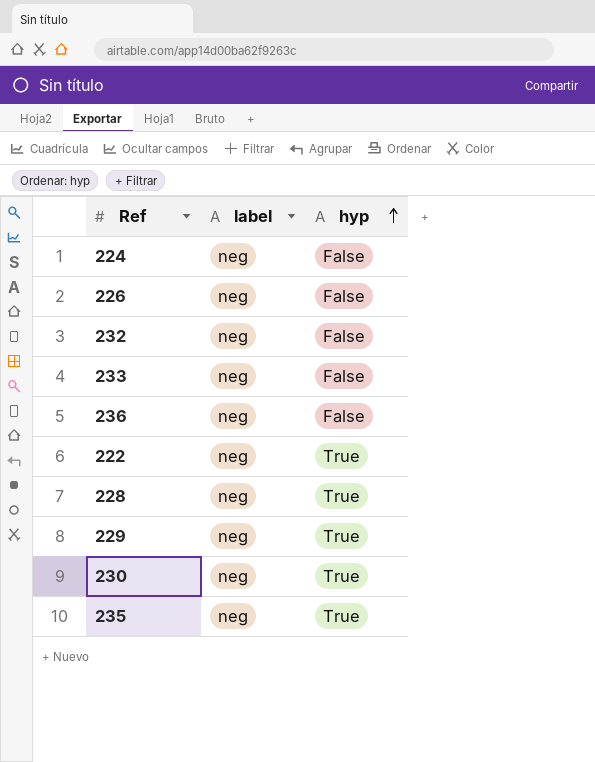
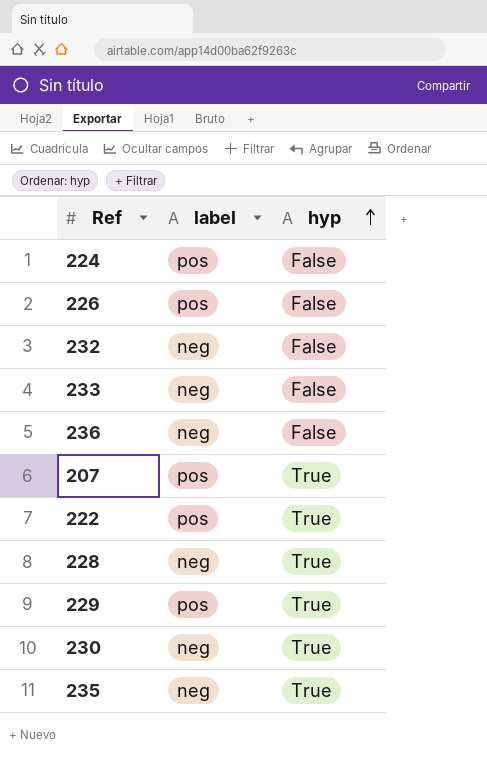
224 | label: neg -> pos
226 | label: neg -> pos
row 207: none -> pos | True
222 | label: neg -> pos
229 | label: neg -> pos

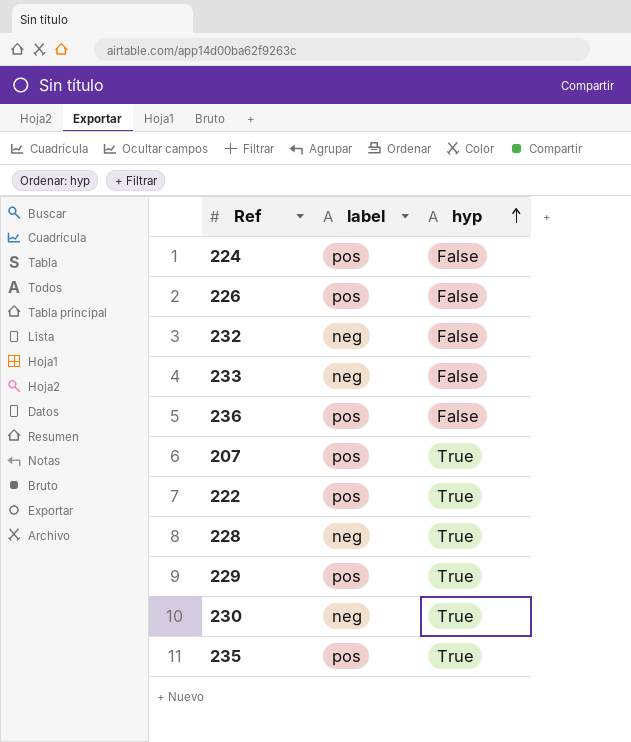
236 | label: neg -> pos
235 | label: neg -> pos

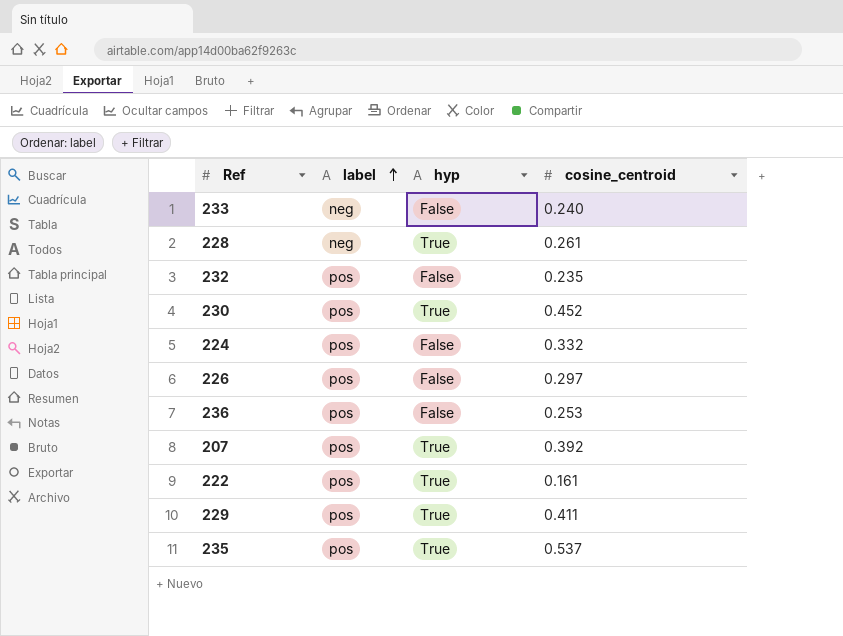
row order: hyp ascending -> label ascending
column cosine_centroid | position: none -> 4
232 | label: neg -> pos
230 | label: neg -> pos

